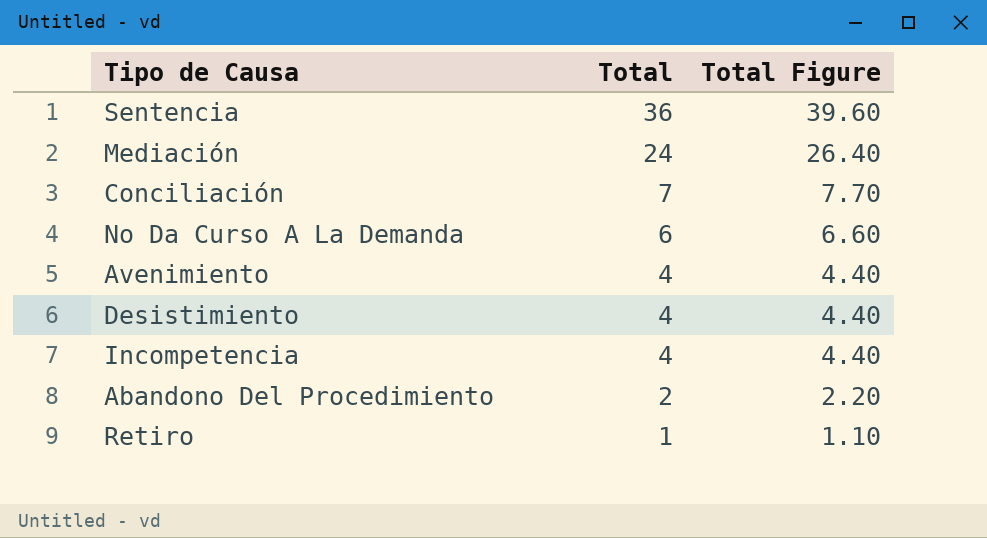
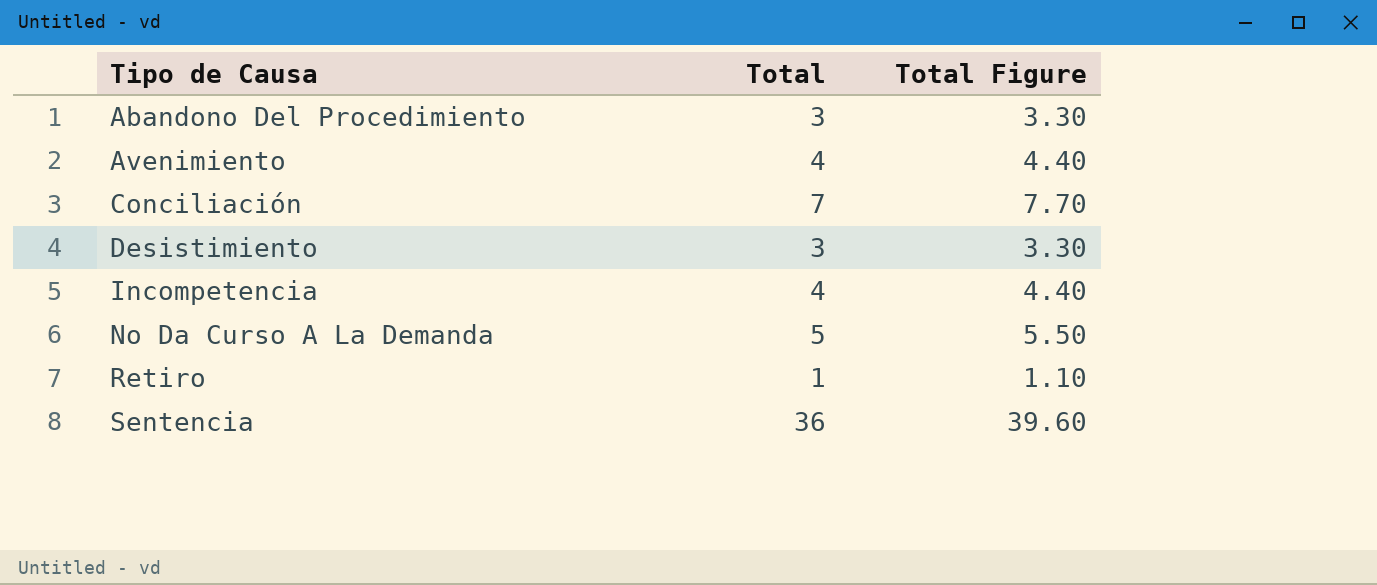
row order: Total descending -> Tipo de Causa ascending
row Mediación: 24 | 26.40 -> none
Abandono Del Procedimiento | Total: 2 -> 3
Abandono Del Procedimiento | Total Figure: 2.20 -> 3.30
Desistimiento | Total: 4 -> 3
Desistimiento | Total Figure: 4.40 -> 3.30
No Da Curso A La Demanda | Total: 6 -> 5
No Da Curso A La Demanda | Total Figure: 6.60 -> 5.50

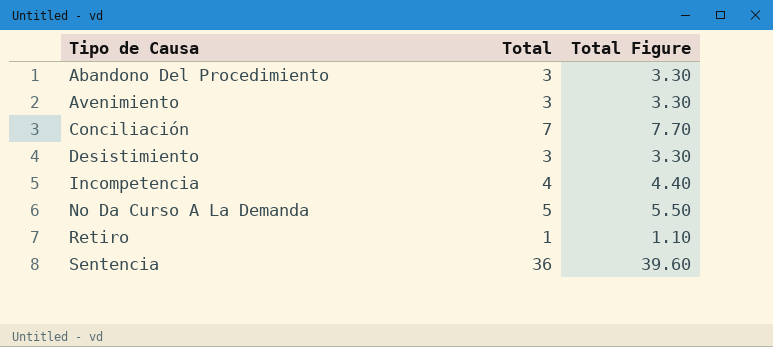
Avenimiento | Total: 4 -> 3
Avenimiento | Total Figure: 4.40 -> 3.30

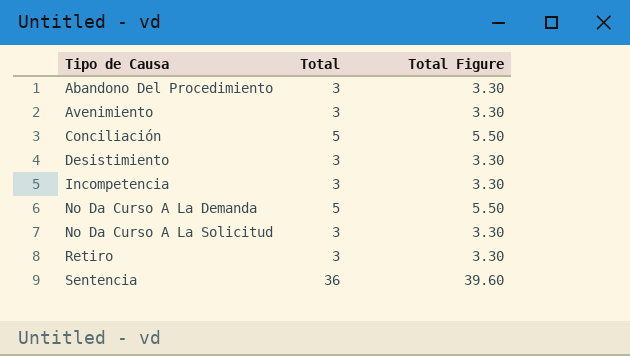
Conciliación | Total: 7 -> 5
Conciliación | Total Figure: 7.70 -> 5.50
Incompetencia | Total: 4 -> 3
Incompetencia | Total Figure: 4.40 -> 3.30
row No Da Curso A La Solicitud: none -> 3 | 3.30
Retiro | Total: 1 -> 3
Retiro | Total Figure: 1.10 -> 3.30

